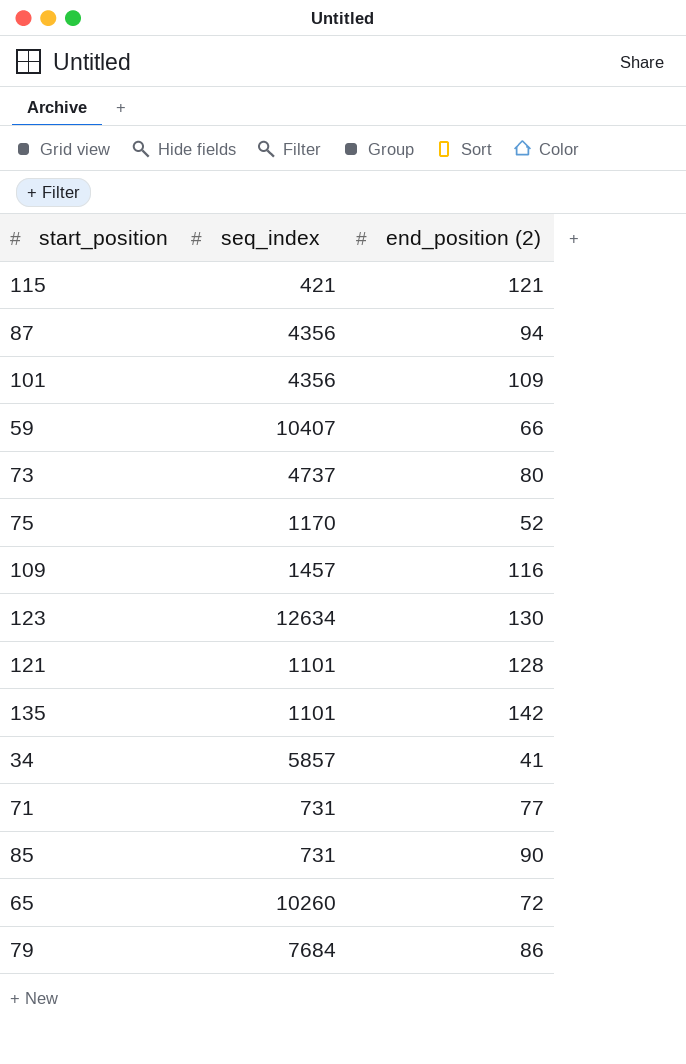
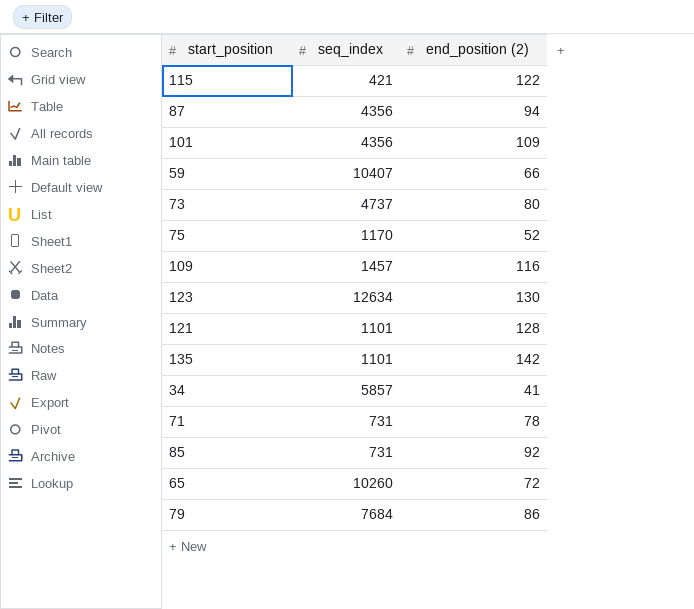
115 | end_position (2): 121 -> 122
71 | end_position (2): 77 -> 78
85 | end_position (2): 90 -> 92

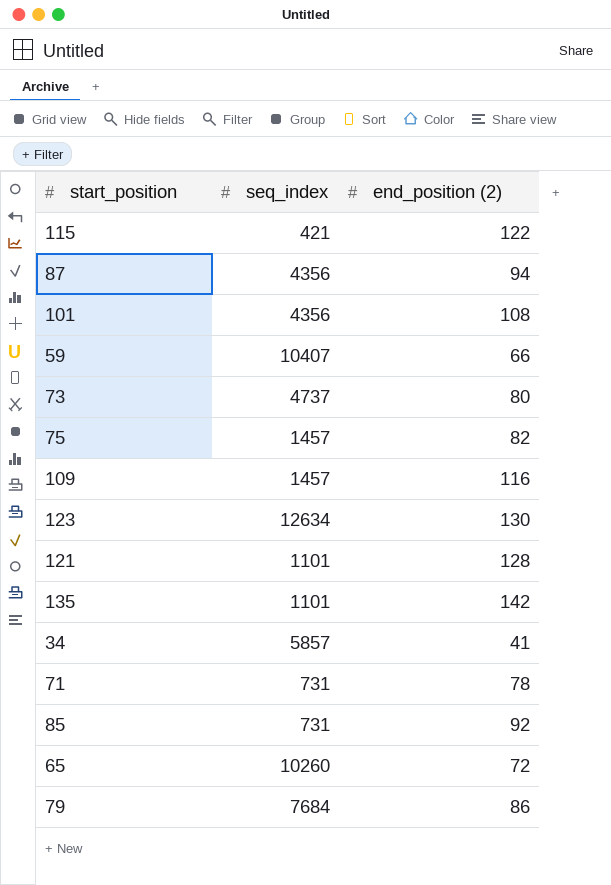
101 | end_position (2): 109 -> 108
75 | seq_index: 1170 -> 1457
75 | end_position (2): 52 -> 82

